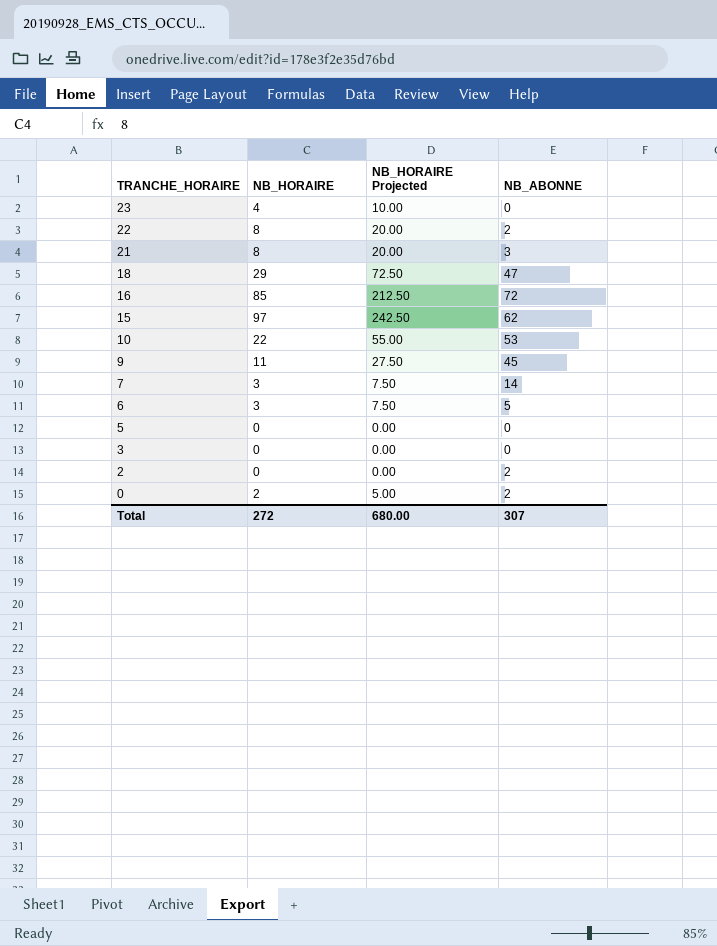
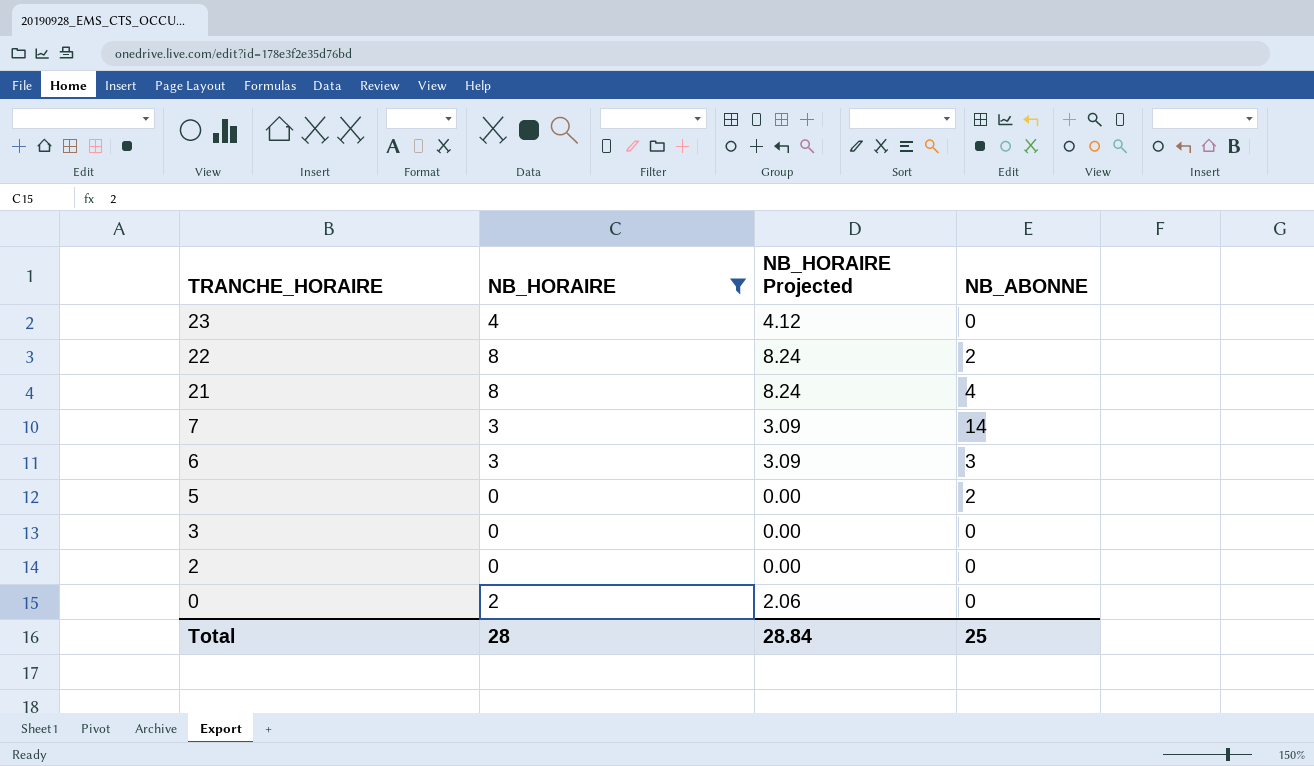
filter: none -> NB_HORAIRE <= 8
column NB_HORAIRE Projected | formula: [NB_HORAIRE] * 2.5 -> [NB_HORAIRE] * 1.03
21 | NB_ABONNE: 3 -> 4
6 | NB_ABONNE: 5 -> 3
5 | NB_ABONNE: 0 -> 2
2 | NB_ABONNE: 2 -> 0
0 | NB_ABONNE: 2 -> 0
Total | NB_HORAIRE: 272 -> 28
Total | NB_HORAIRE Projected: 680.00 -> 28.84
Total | NB_ABONNE: 307 -> 25

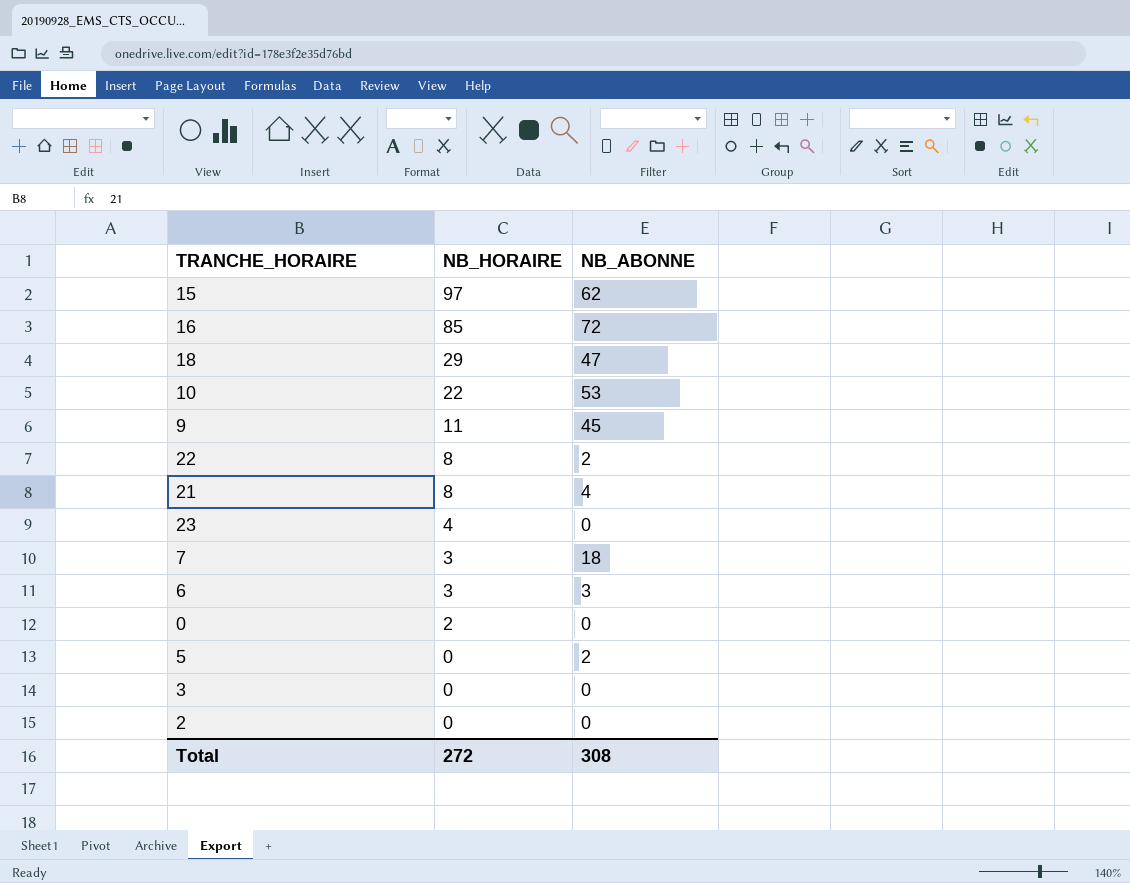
filter: NB_HORAIRE <= 8 -> none
row order: TRANCHE_HORAIRE descending -> NB_HORAIRE descending
column NB_HORAIRE Projected | formula: [NB_HORAIRE] * 1.03 -> none
7 | NB_ABONNE: 14 -> 18
Total | NB_HORAIRE: 28 -> 272
Total | NB_ABONNE: 25 -> 308

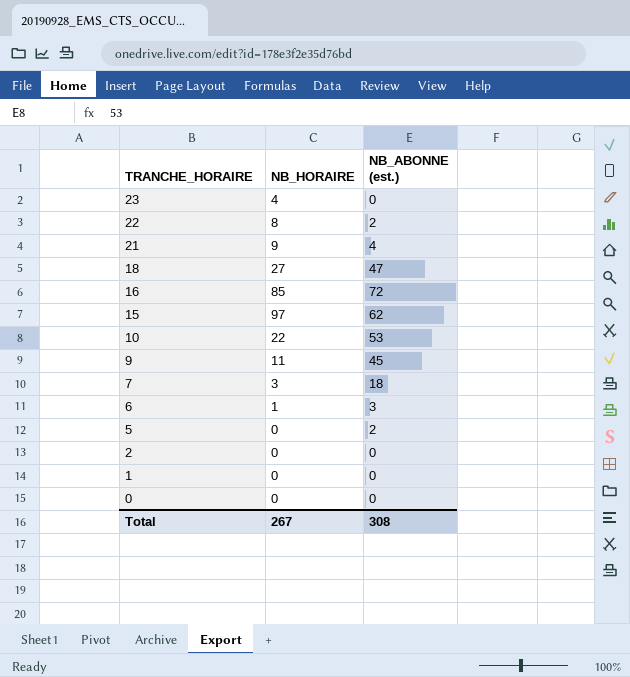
row order: NB_HORAIRE descending -> TRANCHE_HORAIRE descending
column name: NB_ABONNE -> NB_ABONNE (est.)
row 3: 0 | 0 -> none
21 | NB_HORAIRE: 8 -> 9
18 | NB_HORAIRE: 29 -> 27
6 | NB_HORAIRE: 3 -> 1
row 1: none -> 0 | 0
0 | NB_HORAIRE: 2 -> 0
Total | NB_HORAIRE: 272 -> 267

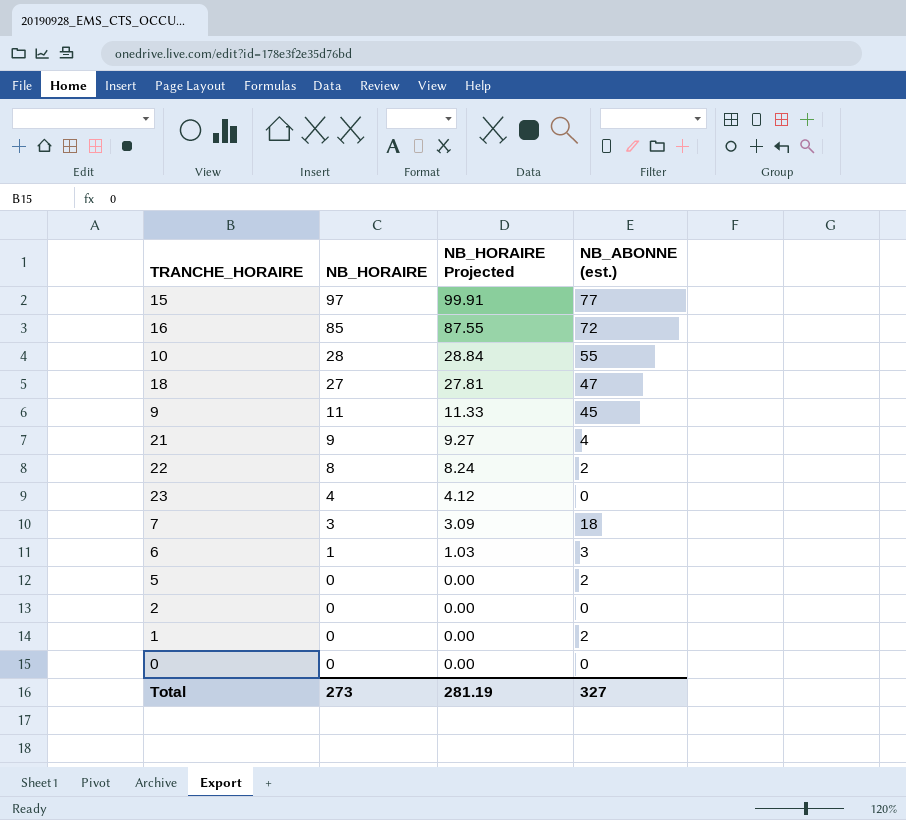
row order: TRANCHE_HORAIRE descending -> NB_HORAIRE descending
column NB_HORAIRE Projected | formula: none -> [NB_HORAIRE] * 1.03
15 | NB_ABONNE (est.): 62 -> 77
10 | NB_HORAIRE: 22 -> 28
10 | NB_ABONNE (est.): 53 -> 55
1 | NB_ABONNE (est.): 0 -> 2
Total | NB_HORAIRE: 267 -> 273
Total | NB_ABONNE (est.): 308 -> 327

